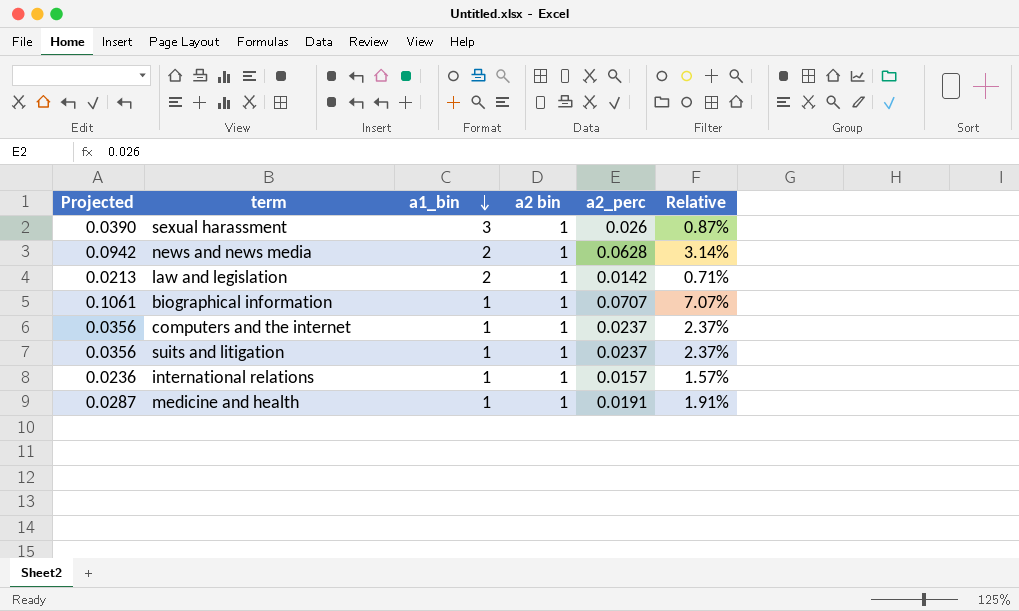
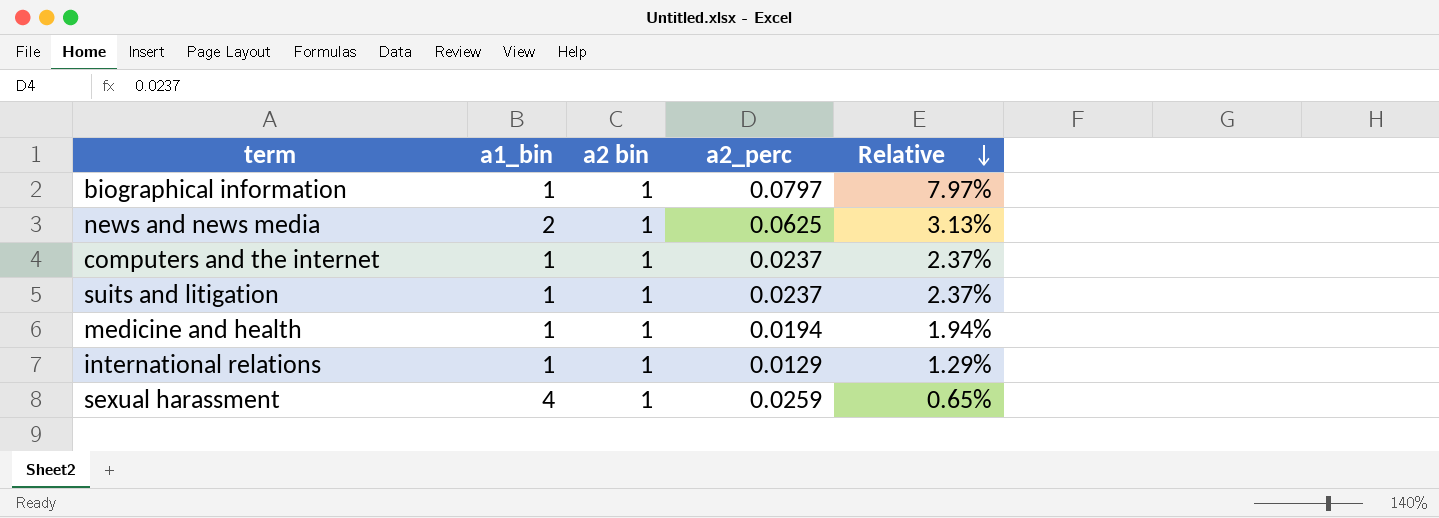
row order: a1_bin descending -> Relative descending
column Projected | formula: [a2_perc] * 1.5 -> none
row law and legislation: 0.0213 | 2 | 1 | 0.0142 | 0.71% -> none
biographical information | a2_perc: 0.0707 -> 0.0797
biographical information | Relative: 7.07% -> 7.97%
news and news media | a2_perc: 0.0628 -> 0.0625
news and news media | Relative: 3.14% -> 3.13%
medicine and health | a2_perc: 0.0191 -> 0.0194
medicine and health | Relative: 1.91% -> 1.94%
international relations | a2_perc: 0.0157 -> 0.0129
international relations | Relative: 1.57% -> 1.29%
sexual harassment | a1_bin: 3 -> 4
sexual harassment | a2_perc: 0.026 -> 0.0259
sexual harassment | Relative: 0.87% -> 0.65%

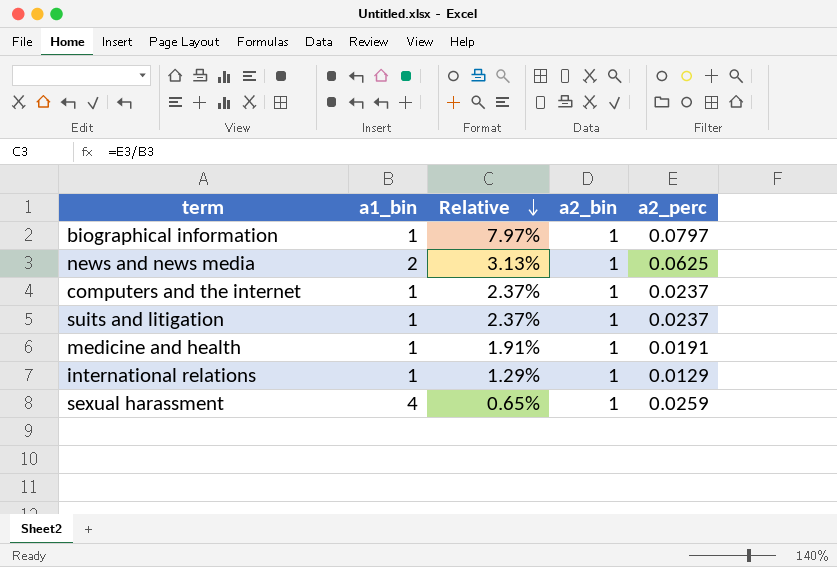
column Relative | position: 5 -> 3
column name: a2 bin -> a2_bin
medicine and health | Relative: 1.94% -> 1.91%
medicine and health | a2_perc: 0.0194 -> 0.0191

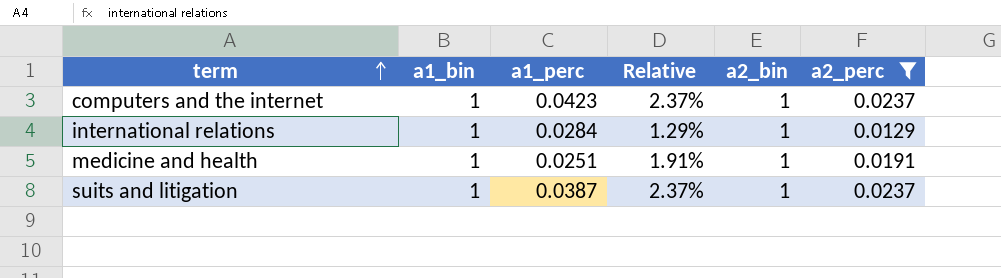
filter: none -> a2_perc <= 0.0237
row order: Relative descending -> term ascending
column a1_perc | position: none -> 3

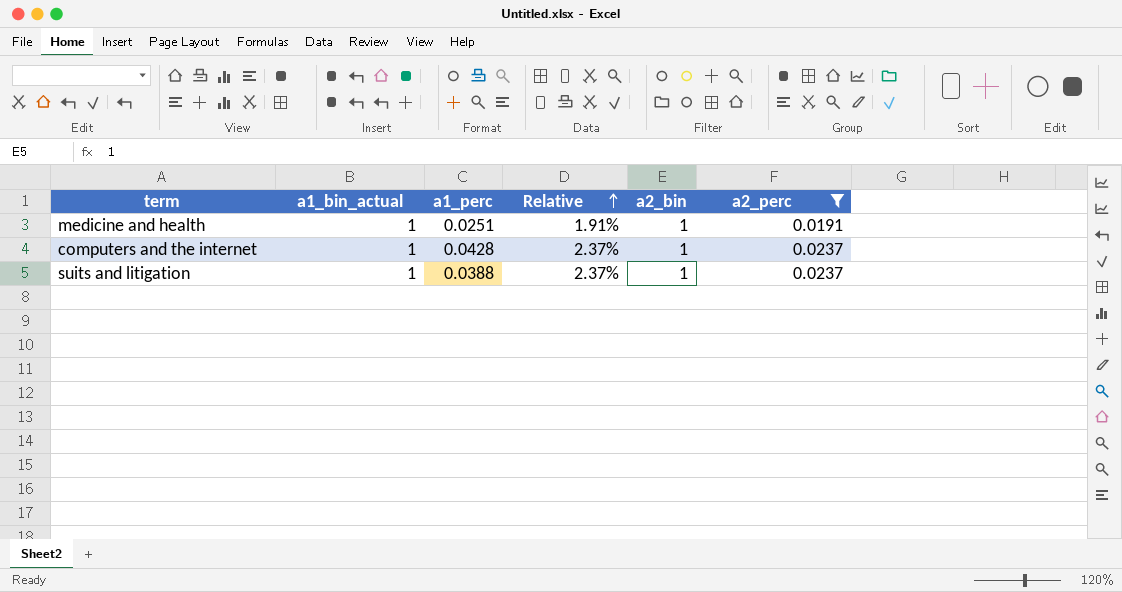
row order: term ascending -> Relative ascending
column name: a1_bin -> a1_bin_actual
row international relations: 1 | 0.0284 | 1.29% | 1 | 0.0129 -> none
computers and the internet | a1_perc: 0.0423 -> 0.0428
suits and litigation | a1_perc: 0.0387 -> 0.0388

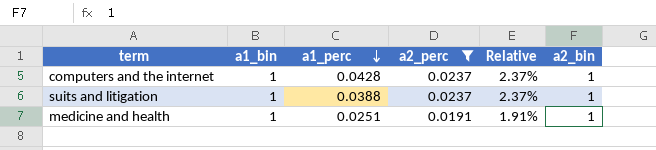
row order: Relative ascending -> a1_perc descending
column name: a1_bin_actual -> a1_bin
column a2_perc | position: 6 -> 4

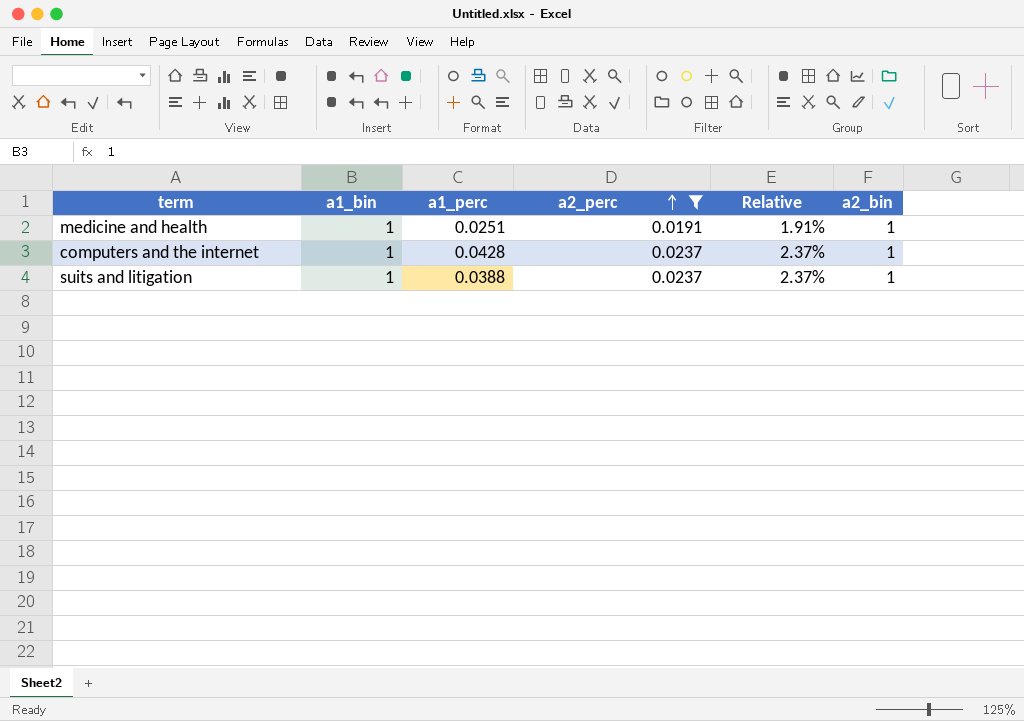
row order: a1_perc descending -> a2_perc ascending

